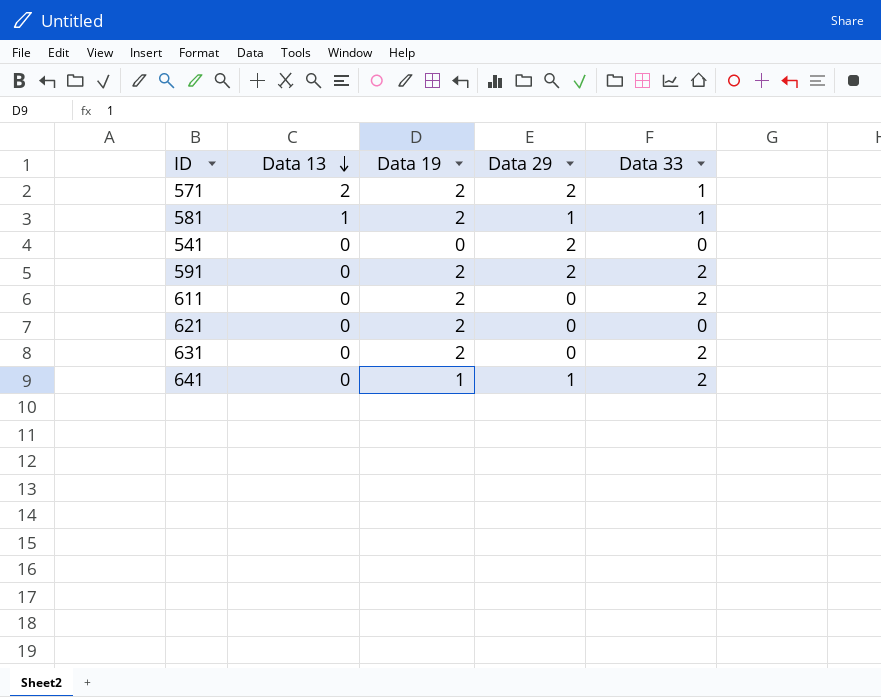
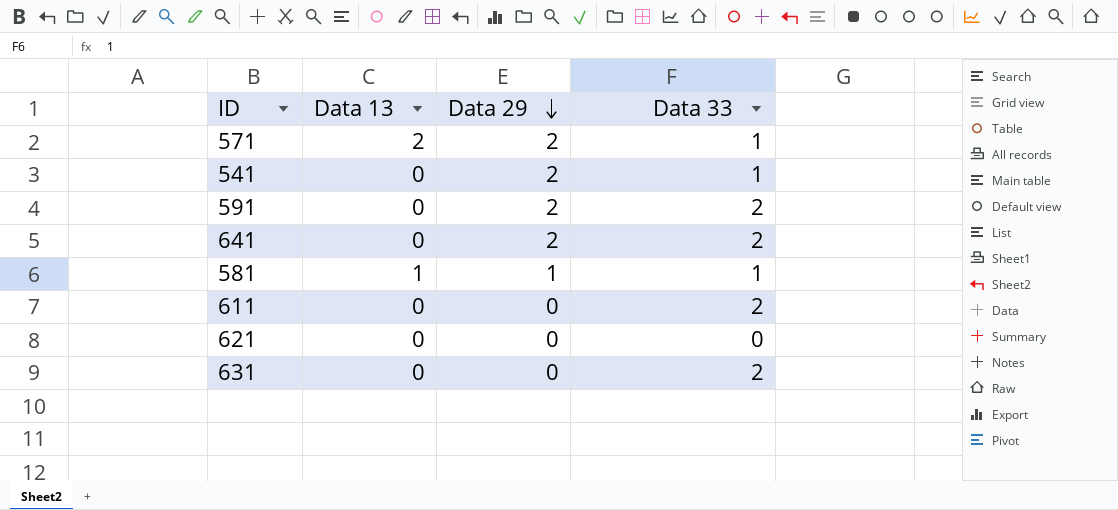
row order: Data 13 descending -> Data 29 descending
column Data 19 | position: 3 -> none
541 | Data 33: 0 -> 1
641 | Data 29: 1 -> 2

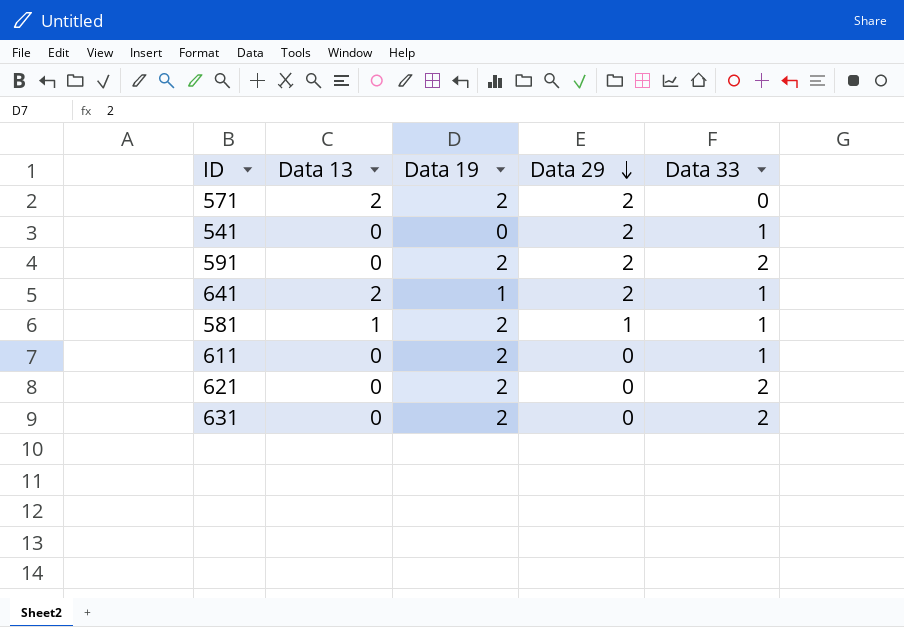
column Data 19 | position: none -> 3
571 | Data 33: 1 -> 0
641 | Data 13: 0 -> 2
641 | Data 33: 2 -> 1
611 | Data 33: 2 -> 1
621 | Data 33: 0 -> 2

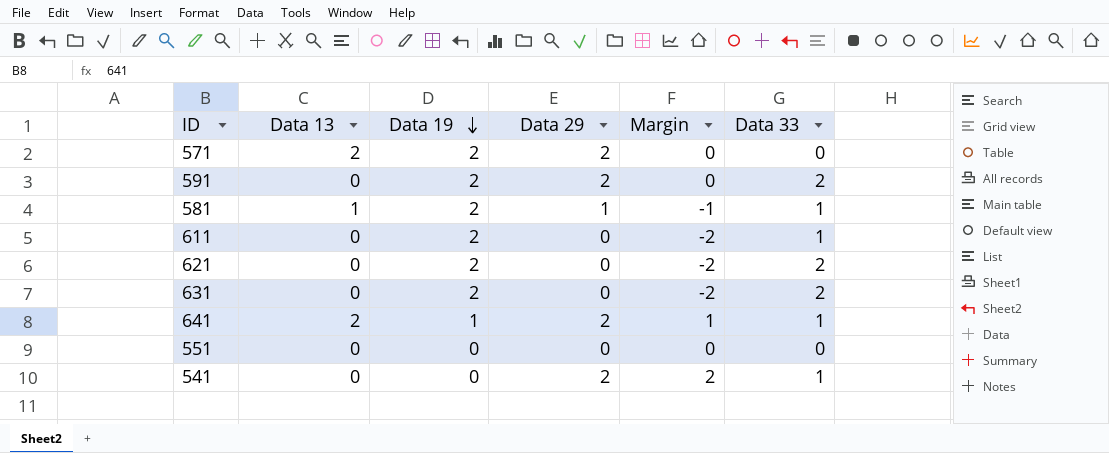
row order: Data 29 descending -> Data 19 descending
column Margin | formula: none -> [Data 29] - [Data 19]
row 551: none -> 0 | 0 | 0 | 0 | 0

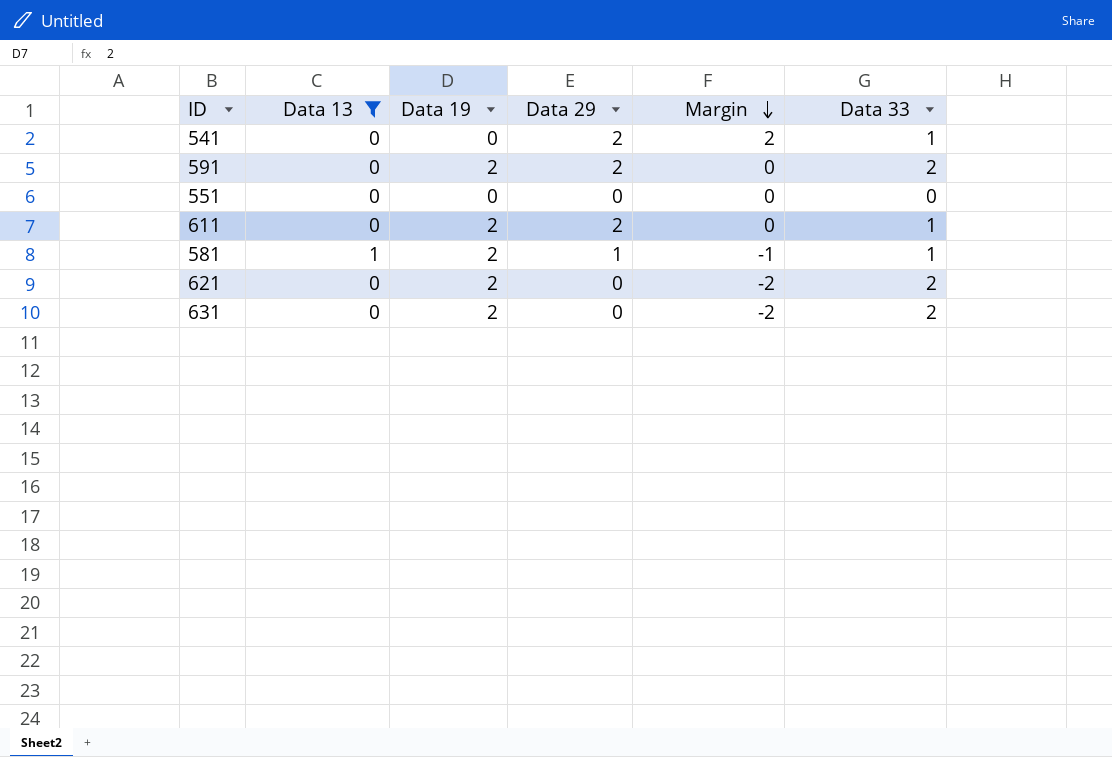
filter: none -> Data 13 != 2
row order: Data 19 descending -> Margin descending
611 | Data 29: 0 -> 2
611 | Margin: -2 -> 0

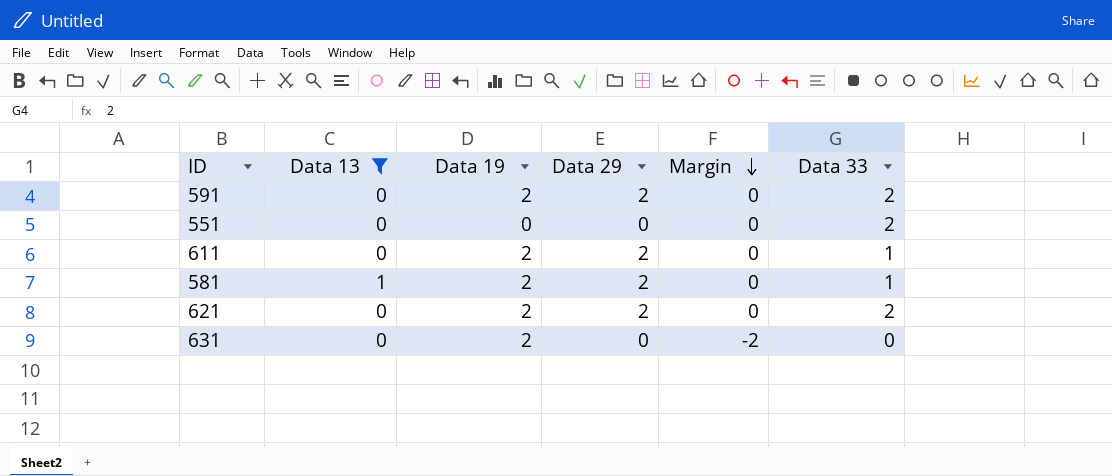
row 541: 0 | 0 | 2 | 2 | 1 -> none
551 | Data 33: 0 -> 2
581 | Data 29: 1 -> 2
581 | Margin: -1 -> 0
621 | Data 29: 0 -> 2
621 | Margin: -2 -> 0
631 | Data 33: 2 -> 0

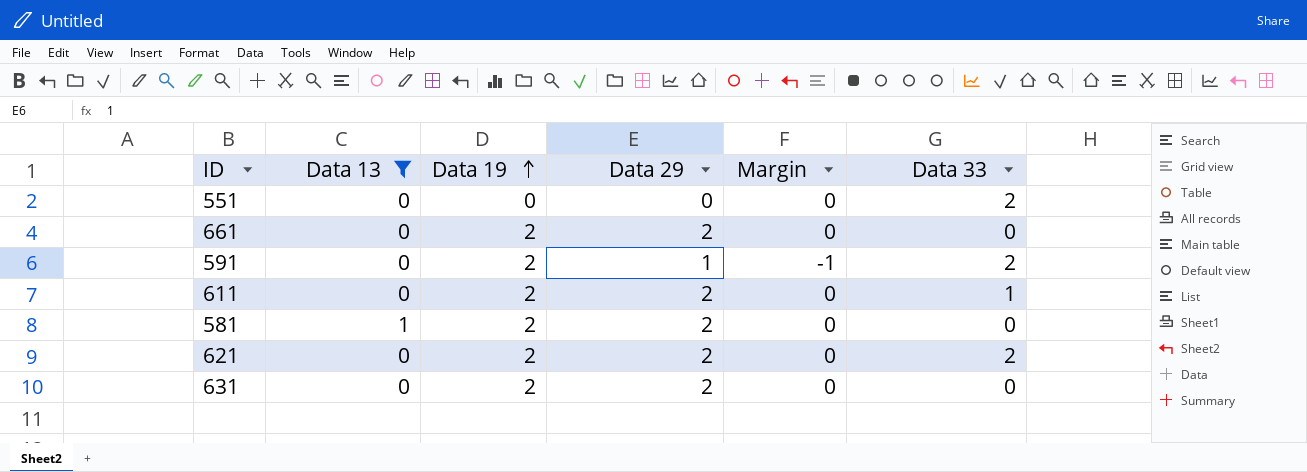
row order: Margin descending -> Data 19 ascending
row 661: none -> 0 | 2 | 2 | 0 | 0
591 | Data 29: 2 -> 1
591 | Margin: 0 -> -1
581 | Data 33: 1 -> 0
631 | Data 29: 0 -> 2
631 | Margin: -2 -> 0

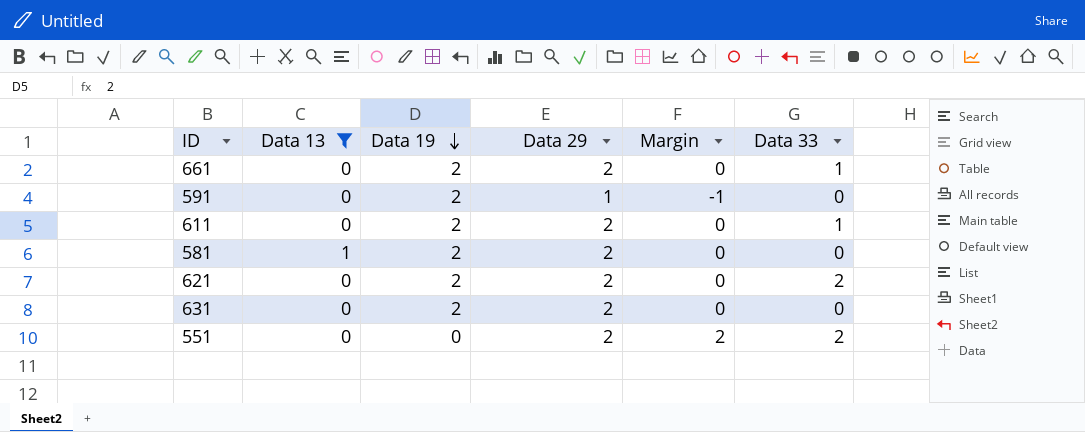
row order: Data 19 ascending -> Data 19 descending
661 | Data 33: 0 -> 1
591 | Data 33: 2 -> 0
551 | Data 29: 0 -> 2
551 | Margin: 0 -> 2

